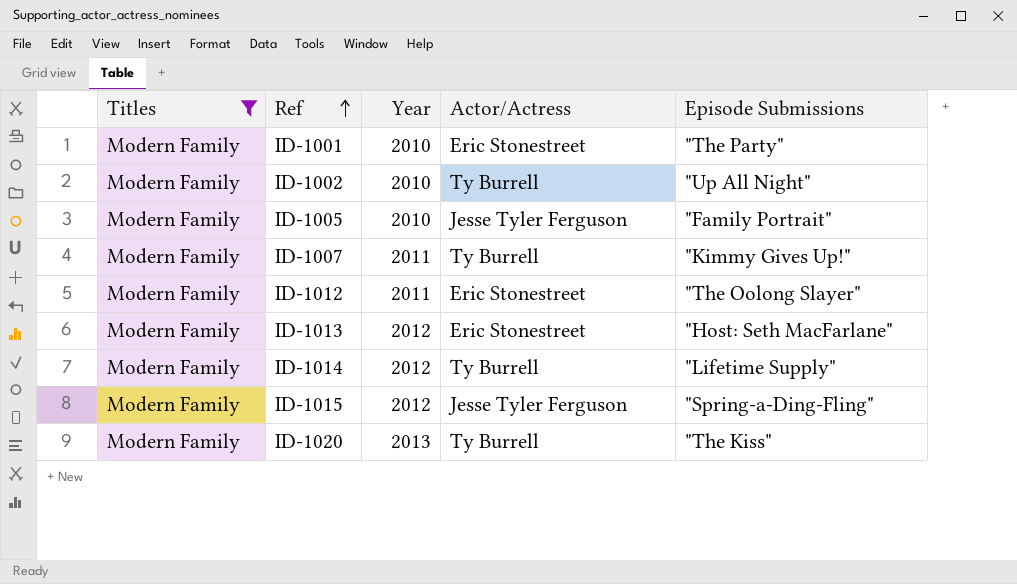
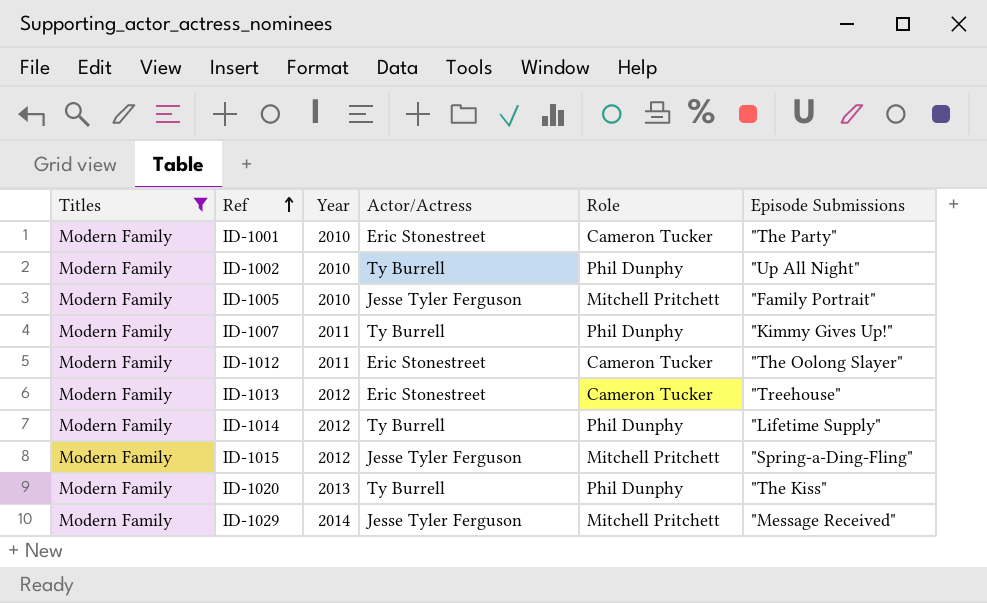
column Role | position: none -> 5
ID-1013 | Episode Submissions: "Host: Seth MacFarlane" -> "Treehouse"
row ID-1029: none -> Modern Family | 2014 | Jesse Tyler Ferguson | Mitchell Pritchett | "Message Received"

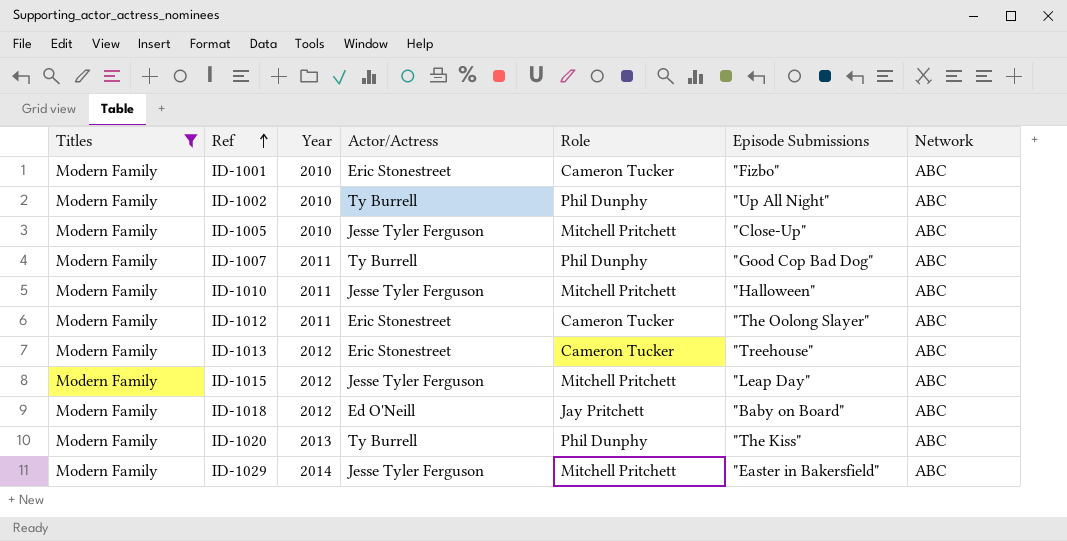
column Network | position: none -> 7
row ID-1014: Modern Family | 2012 | Ty Burrell | Phil Dunphy | "Lifetime Supply" -> none
ID-1001 | Episode Submissions: "The Party" -> "Fizbo"
ID-1005 | Episode Submissions: "Family Portrait" -> "Close-Up"
ID-1007 | Episode Submissions: "Kimmy Gives Up!" -> "Good Cop Bad Dog"
row ID-1010: none -> Modern Family | 2011 | Jesse Tyler Ferguson | Mitchell Pritchett | "Halloween" | ABC
ID-1015 | Episode Submissions: "Spring-a-Ding-Fling" -> "Leap Day"
row ID-1018: none -> Modern Family | 2012 | Ed O'Neill | Jay Pritchett | "Baby on Board" | ABC
ID-1029 | Episode Submissions: "Message Received" -> "Easter in Bakersfield"

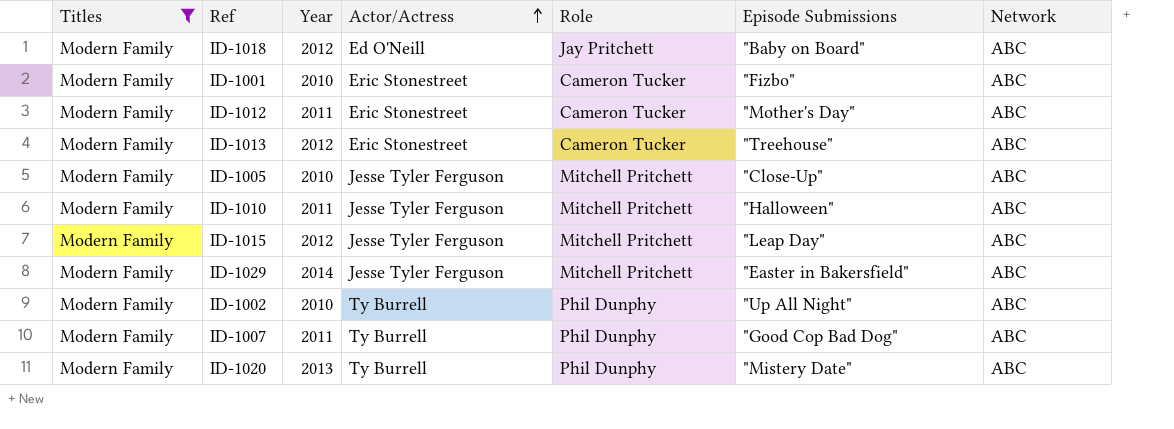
row order: Ref ascending -> Actor/Actress ascending
ID-1012 | Episode Submissions: "The Oolong Slayer" -> "Mother's Day"
ID-1020 | Episode Submissions: "The Kiss" -> "Mistery Date"

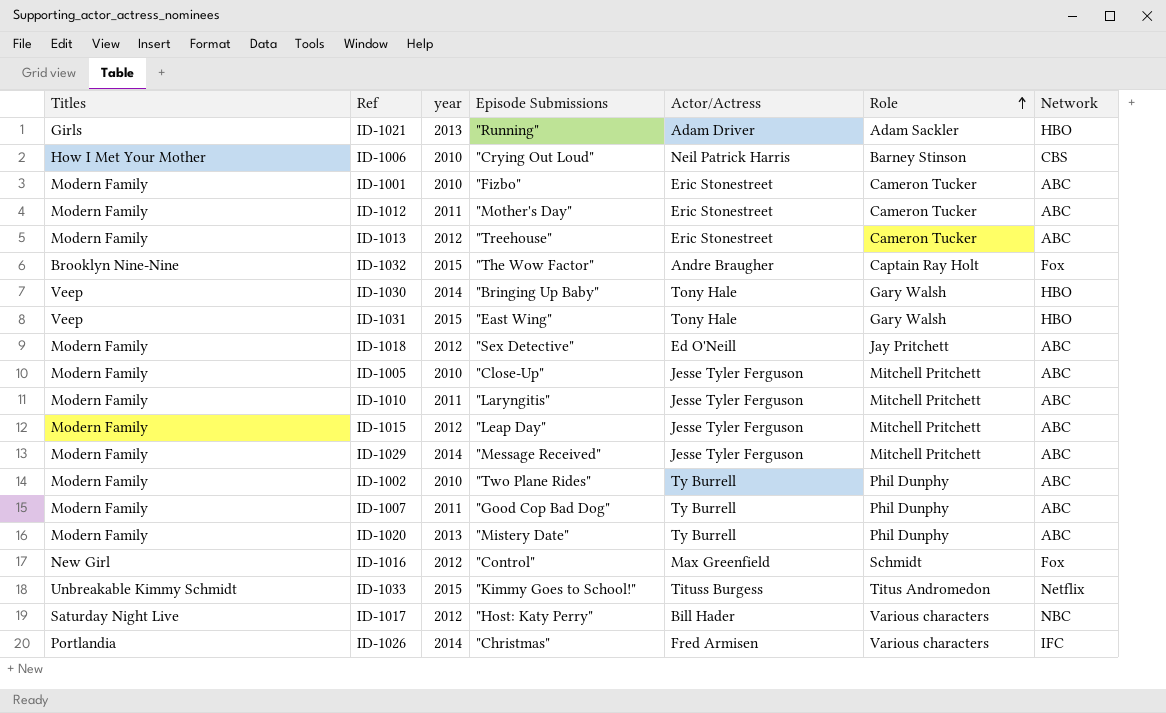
filter: Titles = Modern Family -> none
row order: Actor/Actress ascending -> Role ascending
column name: Year -> year
column Episode Submissions | position: 6 -> 4
ID-1018 | Episode Submissions: "Baby on Board" -> "Sex Detective"
ID-1010 | Episode Submissions: "Halloween" -> "Laryngitis"
ID-1029 | Episode Submissions: "Easter in Bakersfield" -> "Message Received"
ID-1002 | Episode Submissions: "Up All Night" -> "Two Plane Rides"

